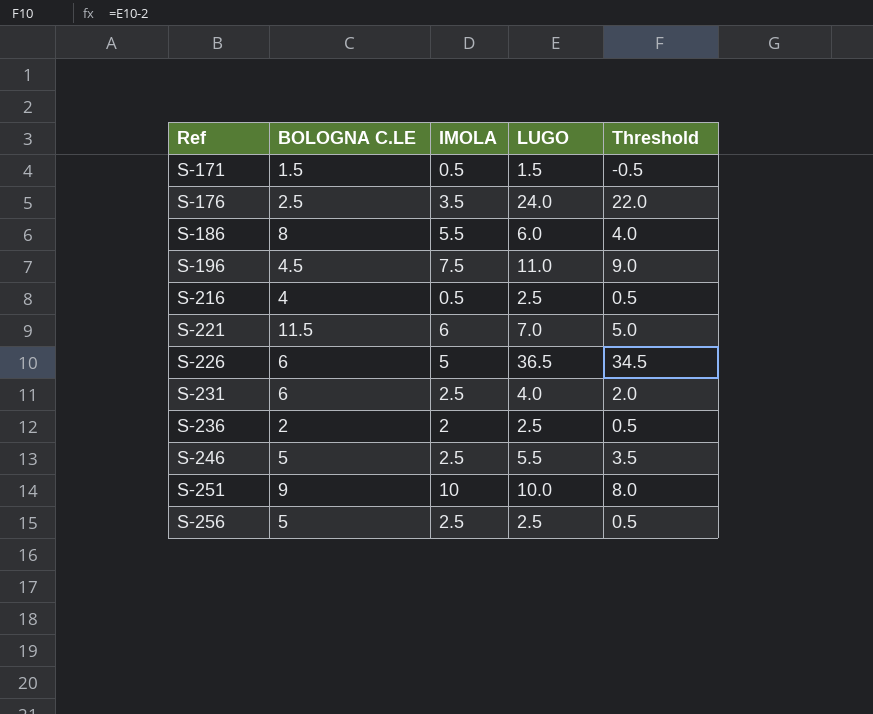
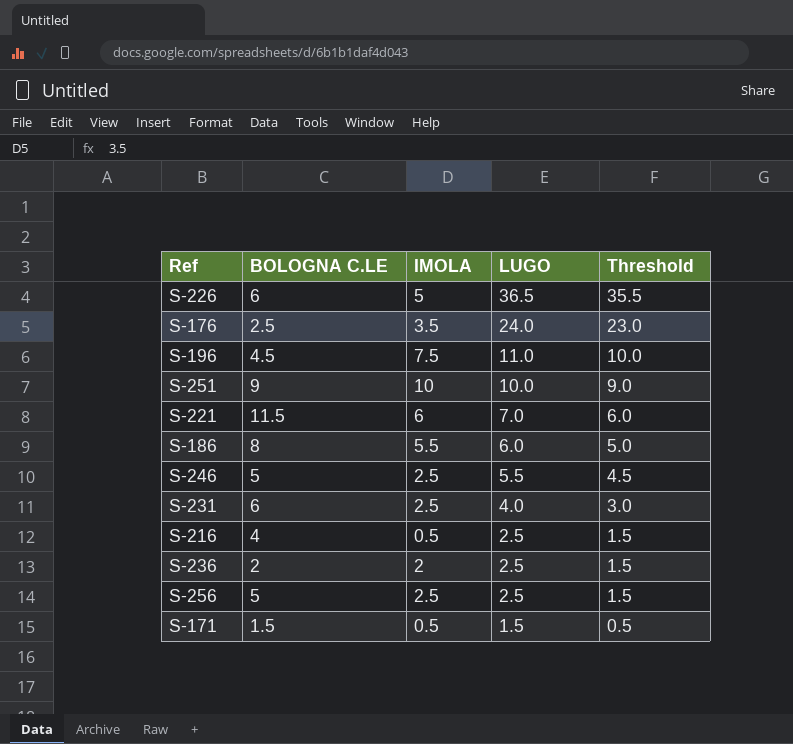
row order: Ref ascending -> LUGO descending
column Threshold | formula: [LUGO] - 2 -> [LUGO] - 1

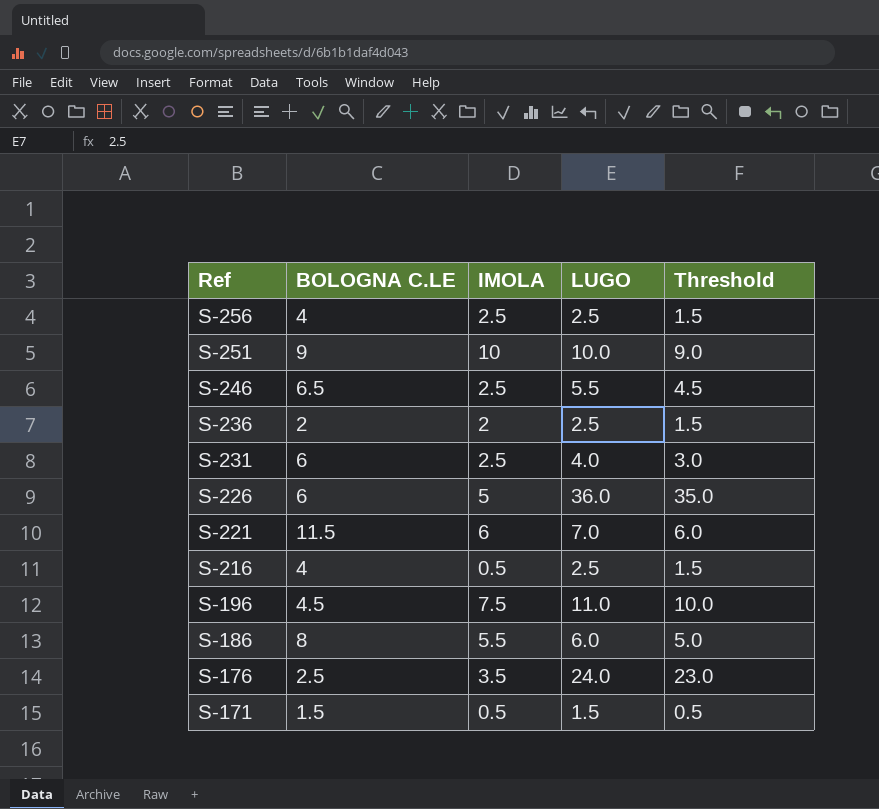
row order: LUGO descending -> Ref descending
S-256 | BOLOGNA C.LE: 5 -> 4
S-246 | BOLOGNA C.LE: 5 -> 6.5
S-226 | LUGO: 36.5 -> 36.0
S-226 | Threshold: 35.5 -> 35.0

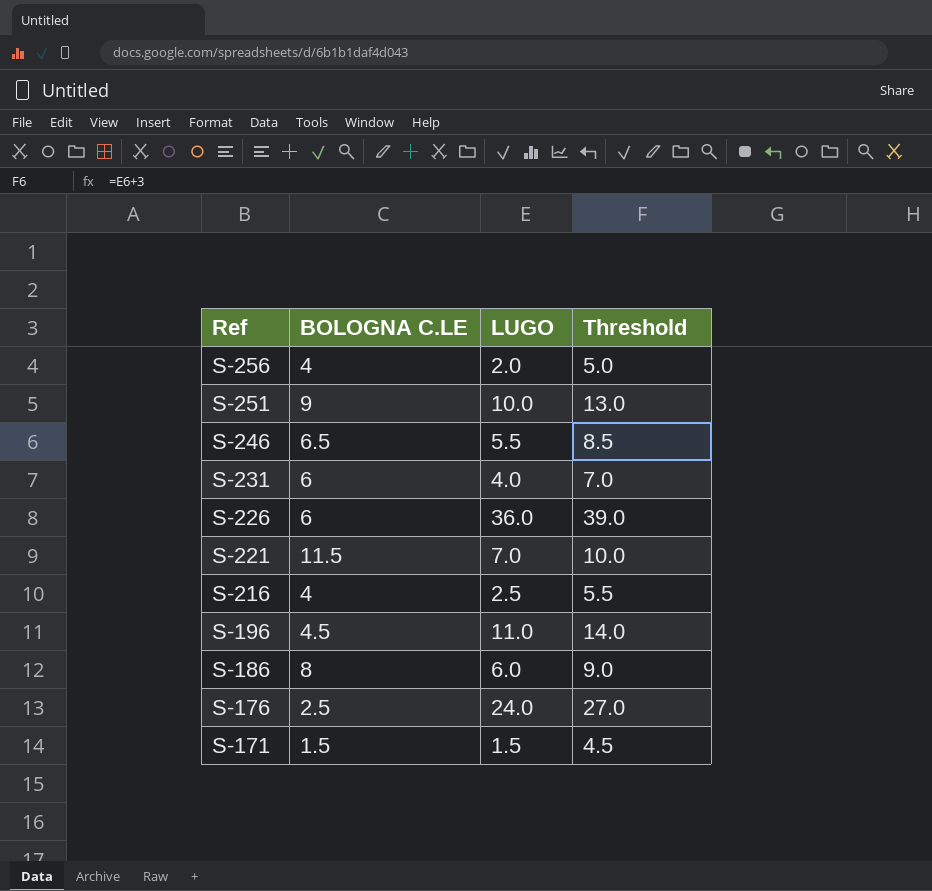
column IMOLA | position: 3 -> none
column Threshold | formula: [LUGO] - 1 -> [LUGO] + 3
row S-236: 2 | 2 | 2.5 | 1.5 -> none
S-256 | LUGO: 2.5 -> 2.0

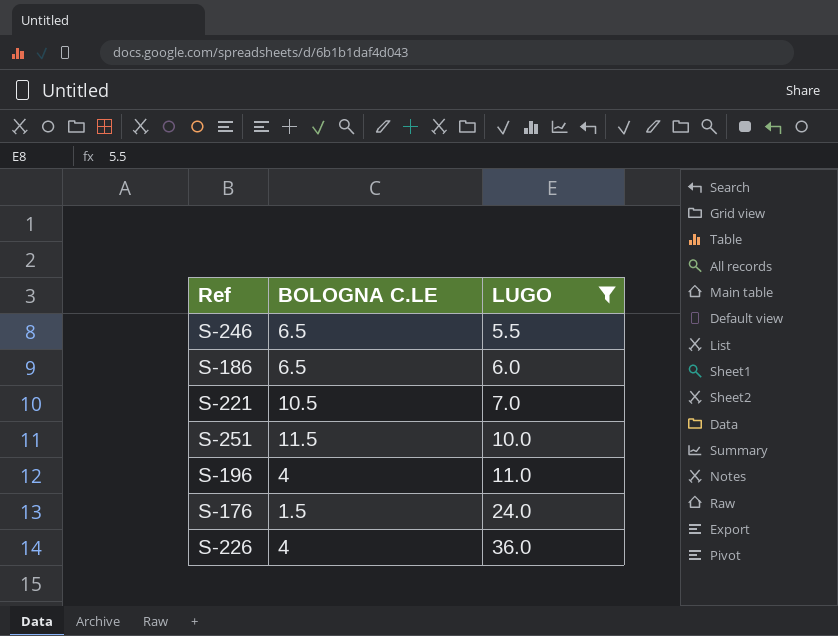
filter: none -> LUGO >= 5.5
row order: Ref descending -> LUGO ascending
column Threshold | formula: [LUGO] + 3 -> none
S-186 | BOLOGNA C.LE: 8 -> 6.5
S-221 | BOLOGNA C.LE: 11.5 -> 10.5
S-251 | BOLOGNA C.LE: 9 -> 11.5
S-196 | BOLOGNA C.LE: 4.5 -> 4
S-176 | BOLOGNA C.LE: 2.5 -> 1.5
S-226 | BOLOGNA C.LE: 6 -> 4

